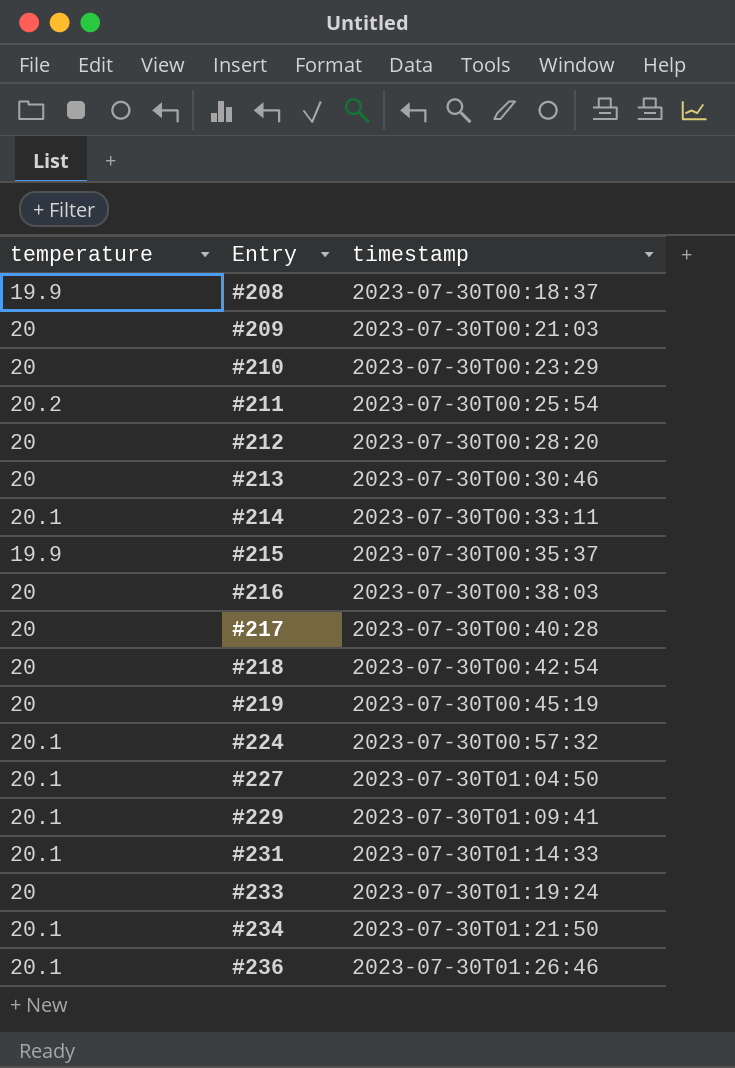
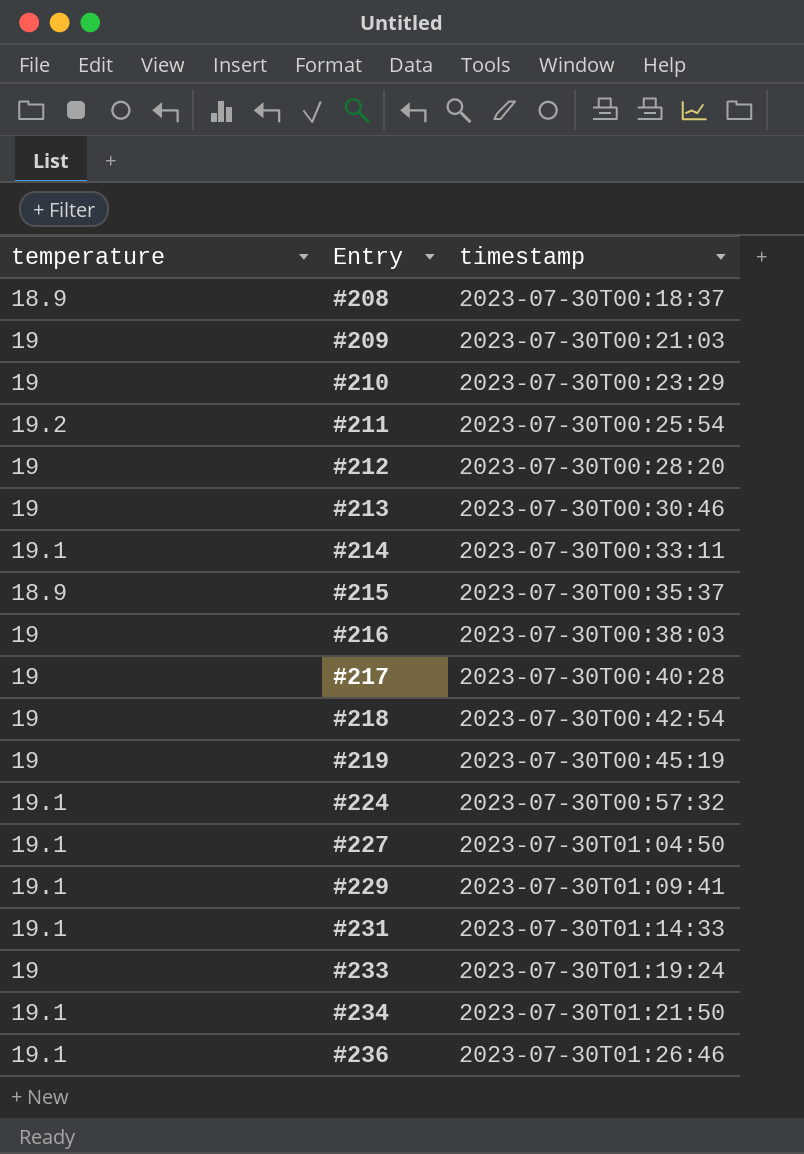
#208 | temperature: 19.9 -> 18.9
#209 | temperature: 20 -> 19
#210 | temperature: 20 -> 19
#211 | temperature: 20.2 -> 19.2
#212 | temperature: 20 -> 19
#213 | temperature: 20 -> 19
#214 | temperature: 20.1 -> 19.1
#215 | temperature: 19.9 -> 18.9
#216 | temperature: 20 -> 19
#217 | temperature: 20 -> 19
#218 | temperature: 20 -> 19
#219 | temperature: 20 -> 19
#224 | temperature: 20.1 -> 19.1
#227 | temperature: 20.1 -> 19.1
#229 | temperature: 20.1 -> 19.1
#231 | temperature: 20.1 -> 19.1
#233 | temperature: 20 -> 19
#234 | temperature: 20.1 -> 19.1
#236 | temperature: 20.1 -> 19.1

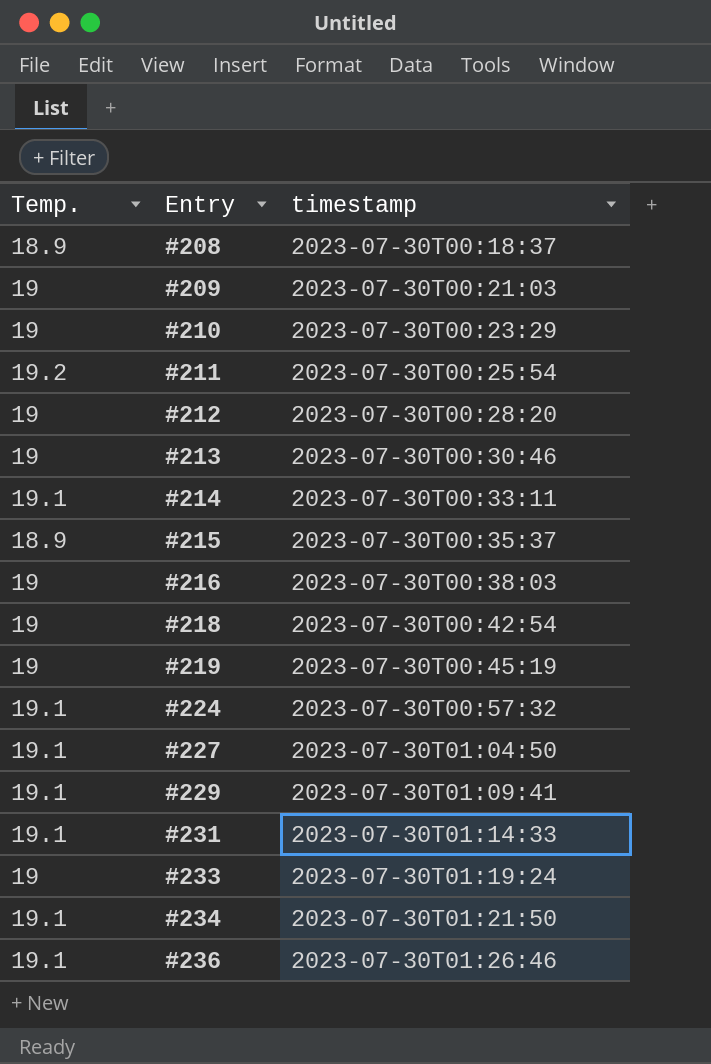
column name: temperature -> Temp.
row #217: 19 | 2023-07-30T00:40:28 -> none

